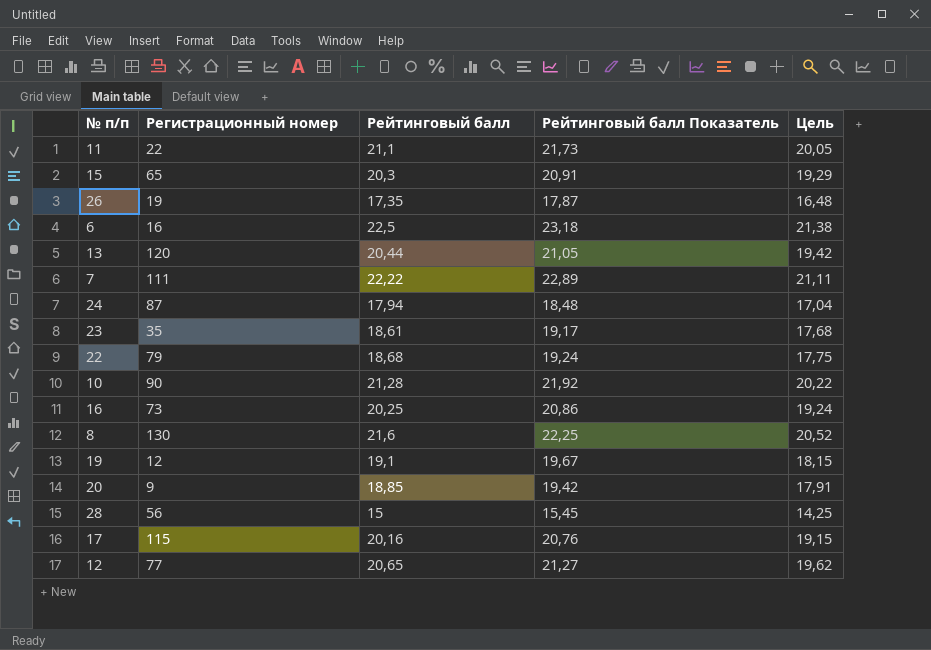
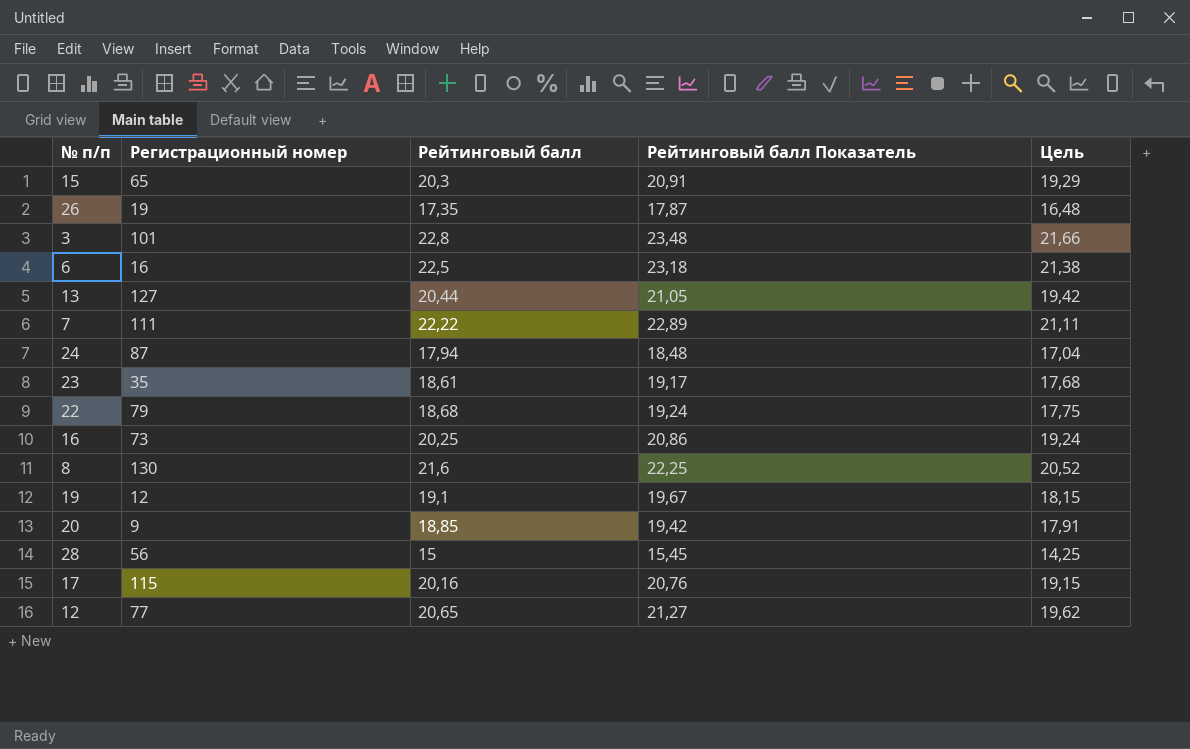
row 11: 22 | 21,1 | 21,73 | 20,05 -> none
row 10: 90 | 21,28 | 21,92 | 20,22 -> none
row 3: none -> 101 | 22,8 | 23,48 | 21,66
13 | Регистрационный номер: 120 -> 127

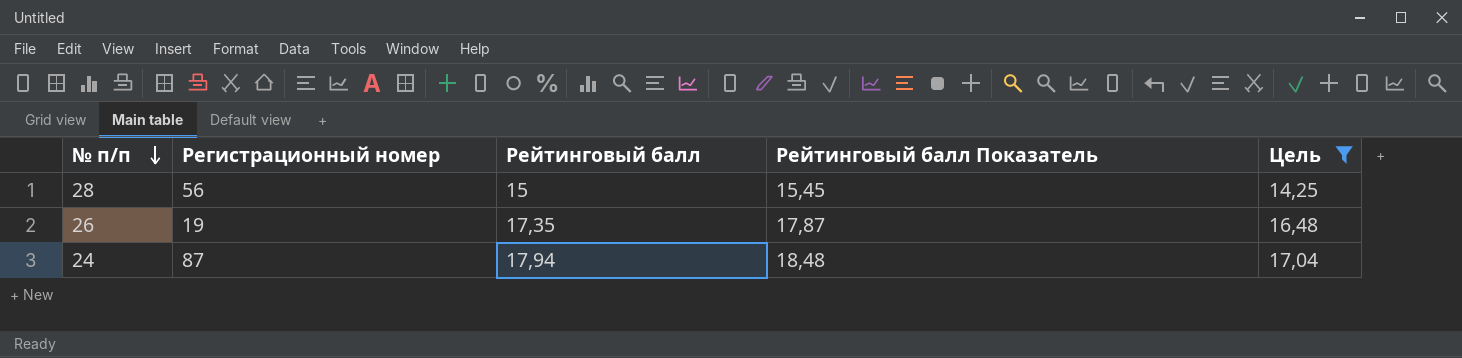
filter: none -> Цель <= 17,04
row order: none -> № п/п descending

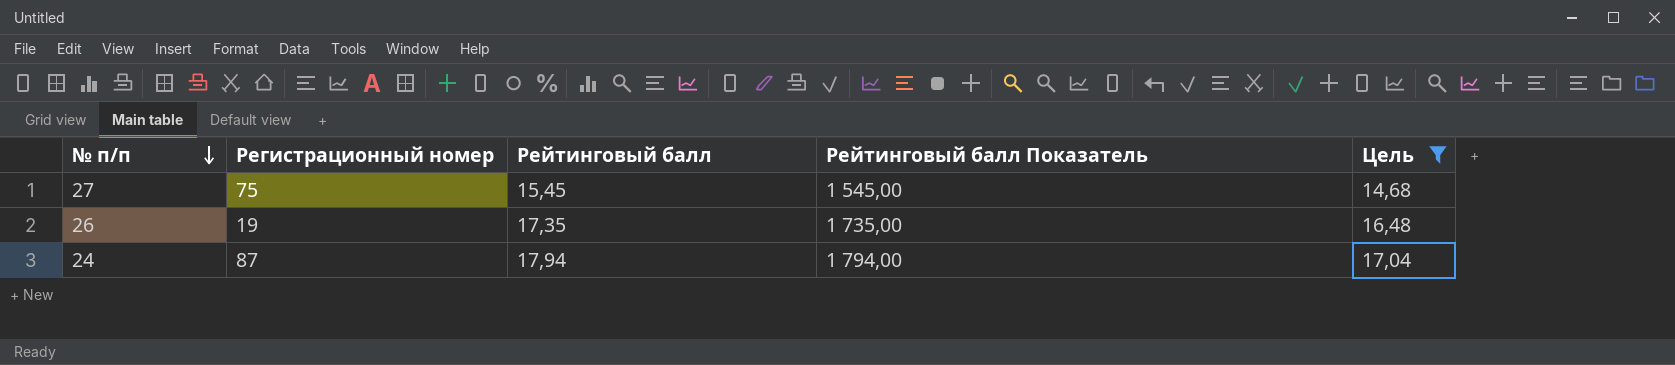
column Рейтинговый балл Показатель | formula: [Рейтинговый балл] * 1,03 -> [Рейтинговый балл] * 100
row 28: 56 | 15 | 15,45 | 14,25 -> none
row 27: none -> 75 | 15,45 | 1 545,00 | 14,68

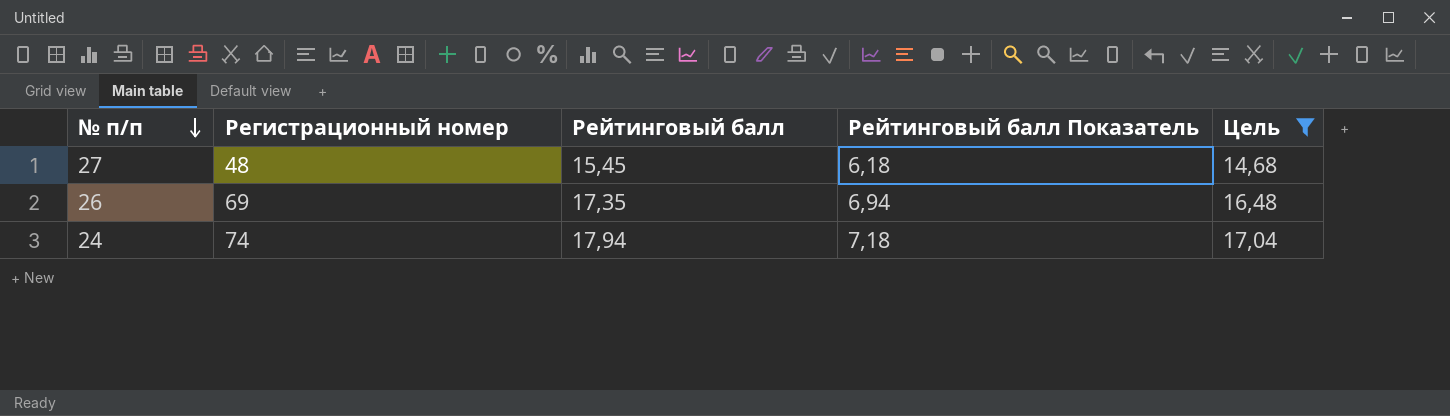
column Рейтинговый балл Показатель | formula: [Рейтинговый балл] * 100 -> [Рейтинговый балл] * 0,4
27 | Регистрационный номер: 75 -> 48
26 | Регистрационный номер: 19 -> 69
24 | Регистрационный номер: 87 -> 74

